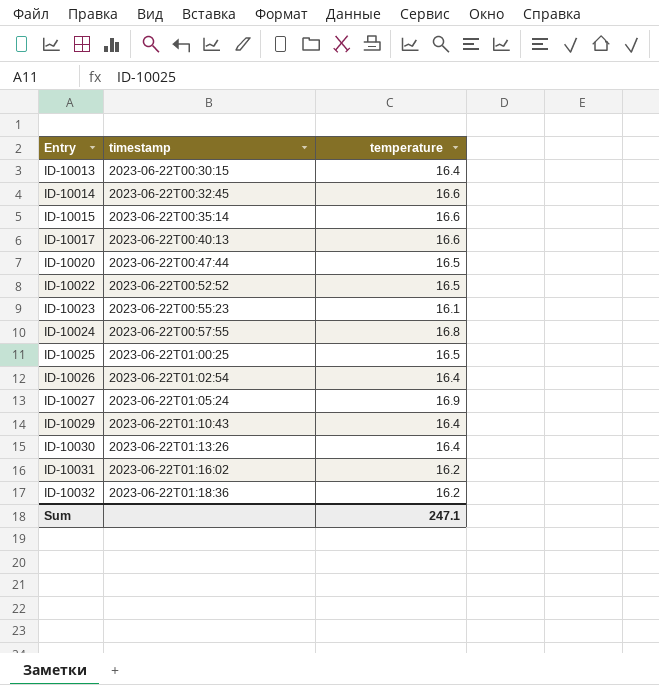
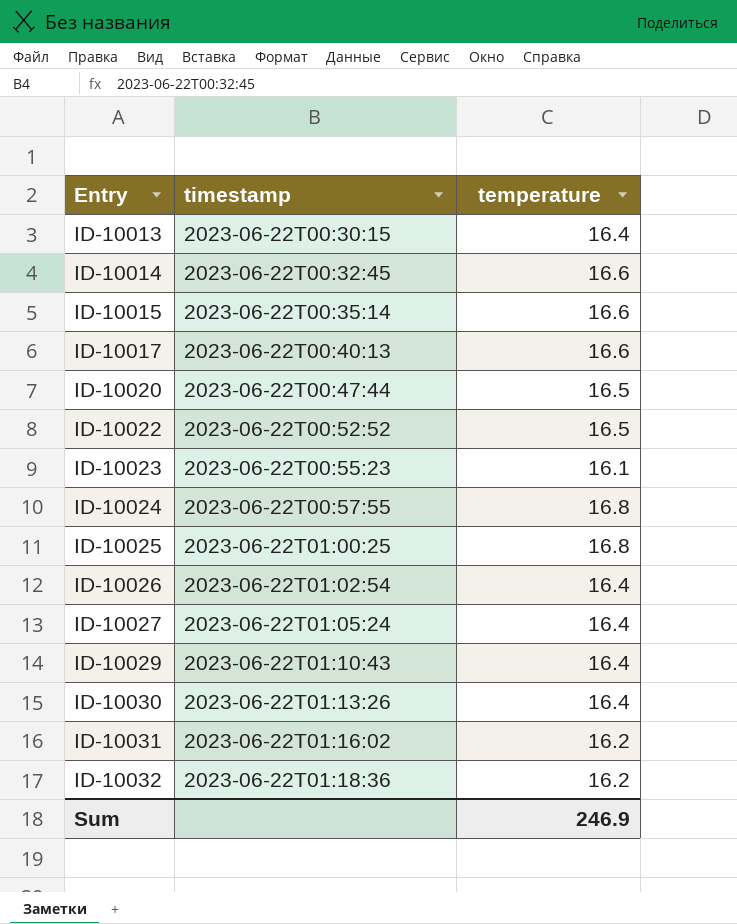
ID-10025 | temperature: 16.5 -> 16.8
ID-10027 | temperature: 16.9 -> 16.4
Sum | temperature: 247.1 -> 246.9

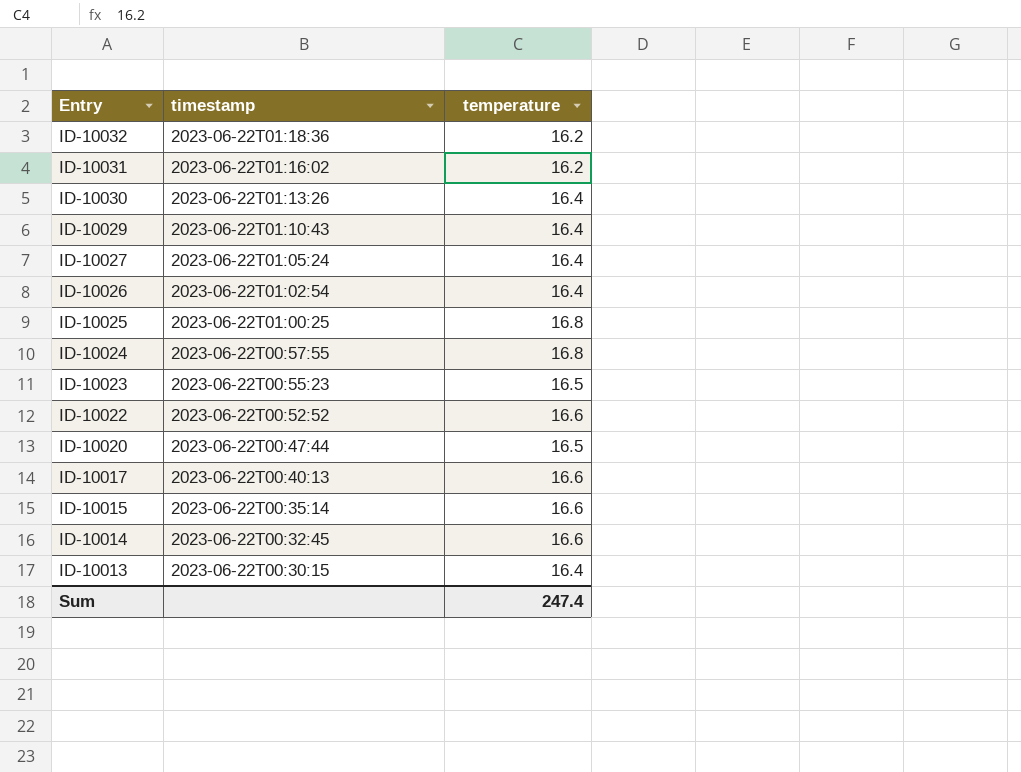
row order: Entry ascending -> Entry descending
ID-10023 | temperature: 16.1 -> 16.5
ID-10022 | temperature: 16.5 -> 16.6
Sum | temperature: 246.9 -> 247.4

